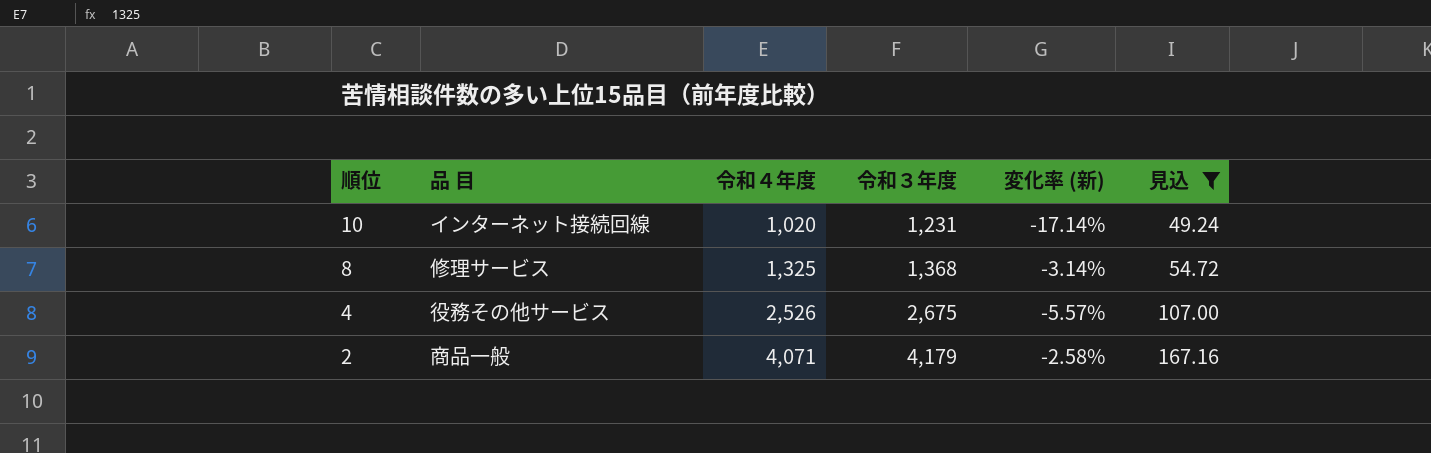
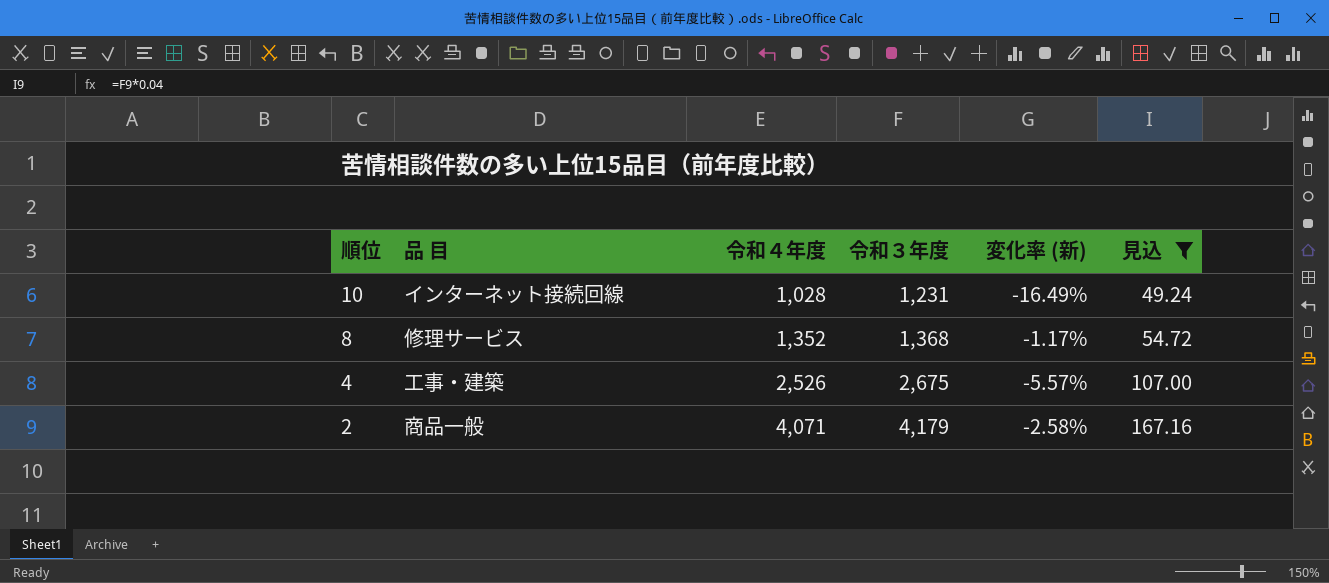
10 | 令和４年度: 1,020 -> 1,028
10 | 変化率 (新): -17.14% -> -16.49%
8 | 令和４年度: 1,325 -> 1,352
8 | 変化率 (新): -3.14% -> -1.17%
4 | 品 目: 役務その他サービス -> 工事・建築

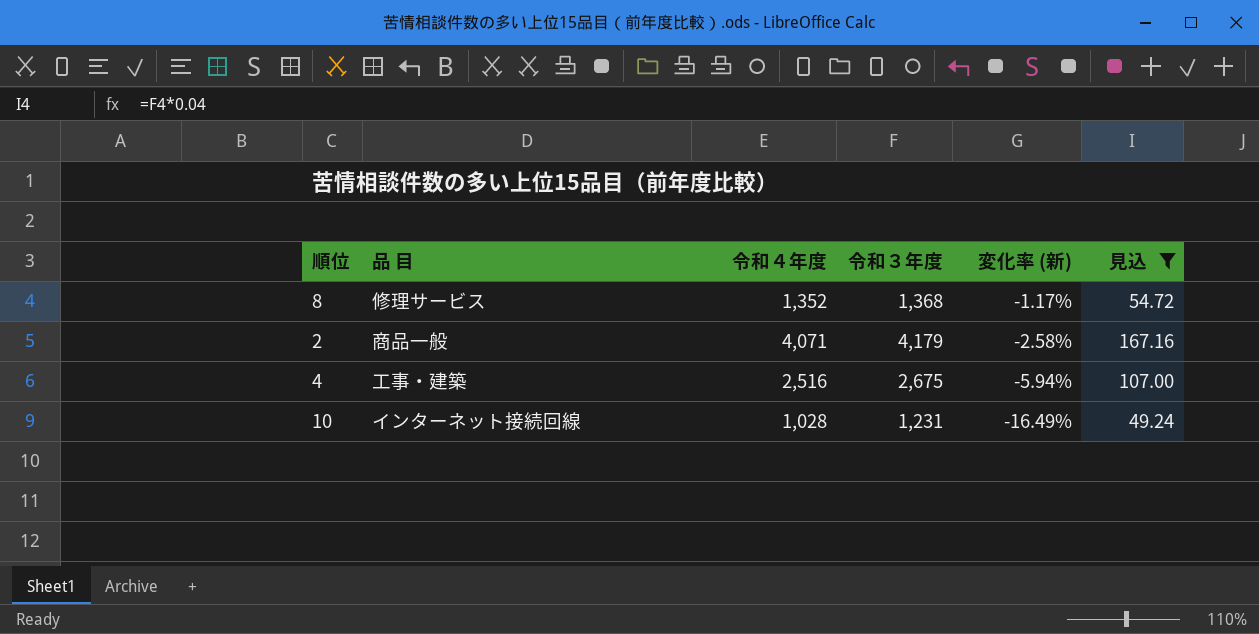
row order: 順位 descending -> 変化率 (新) descending
4 | 令和４年度: 2,526 -> 2,516
4 | 変化率 (新): -5.57% -> -5.94%

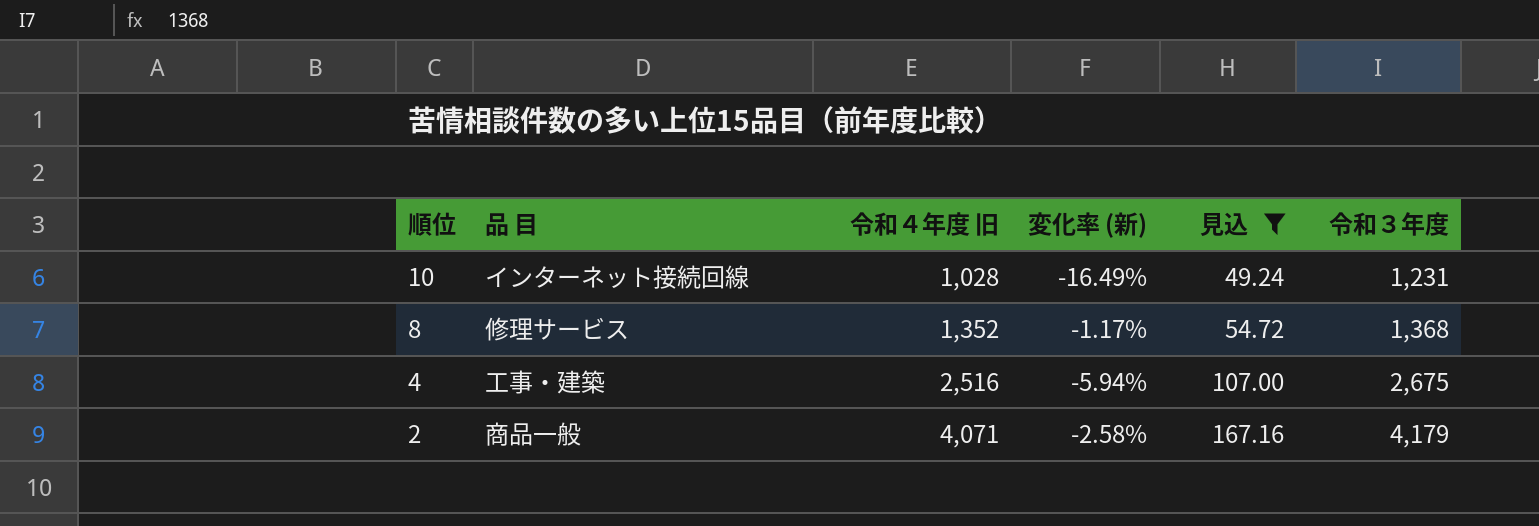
row order: 変化率 (新) descending -> 順位 descending
column name: 令和４年度 -> 令和４年度 旧
column 令和３年度 | position: 4 -> 6

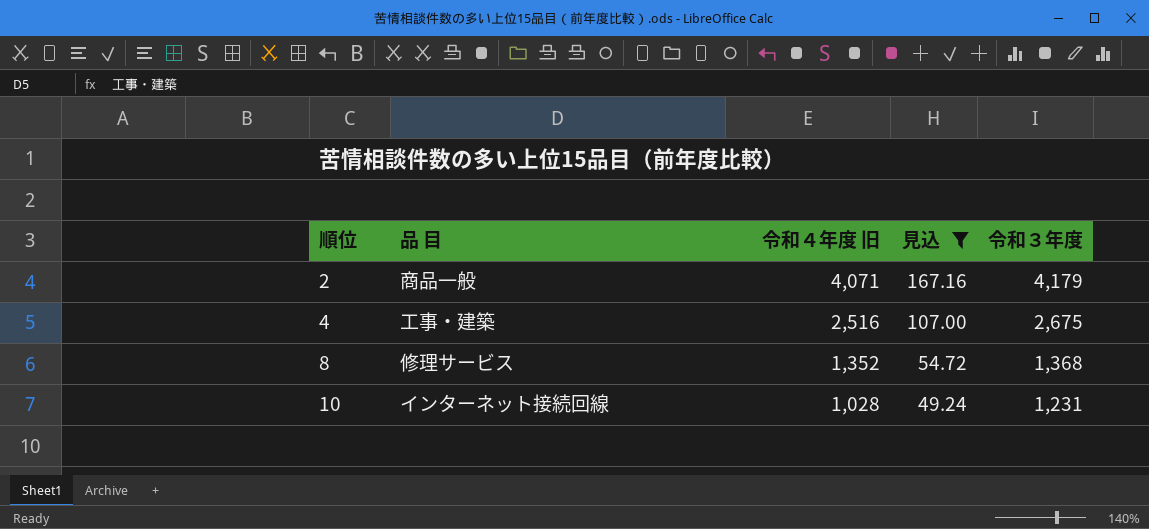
row order: 順位 descending -> 順位 ascending
column 変化率 (新) | formula: ([令和４年度 旧] - [令和３年度]) / [令和３年度] -> none

